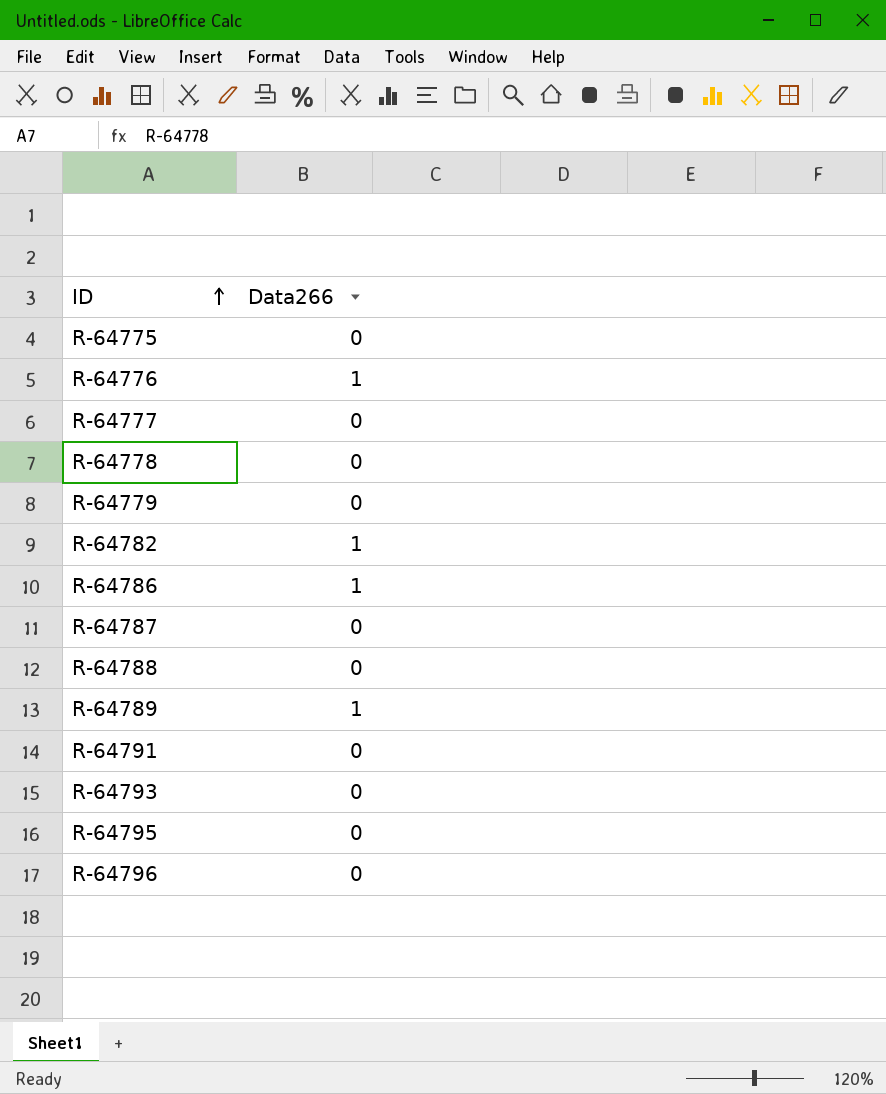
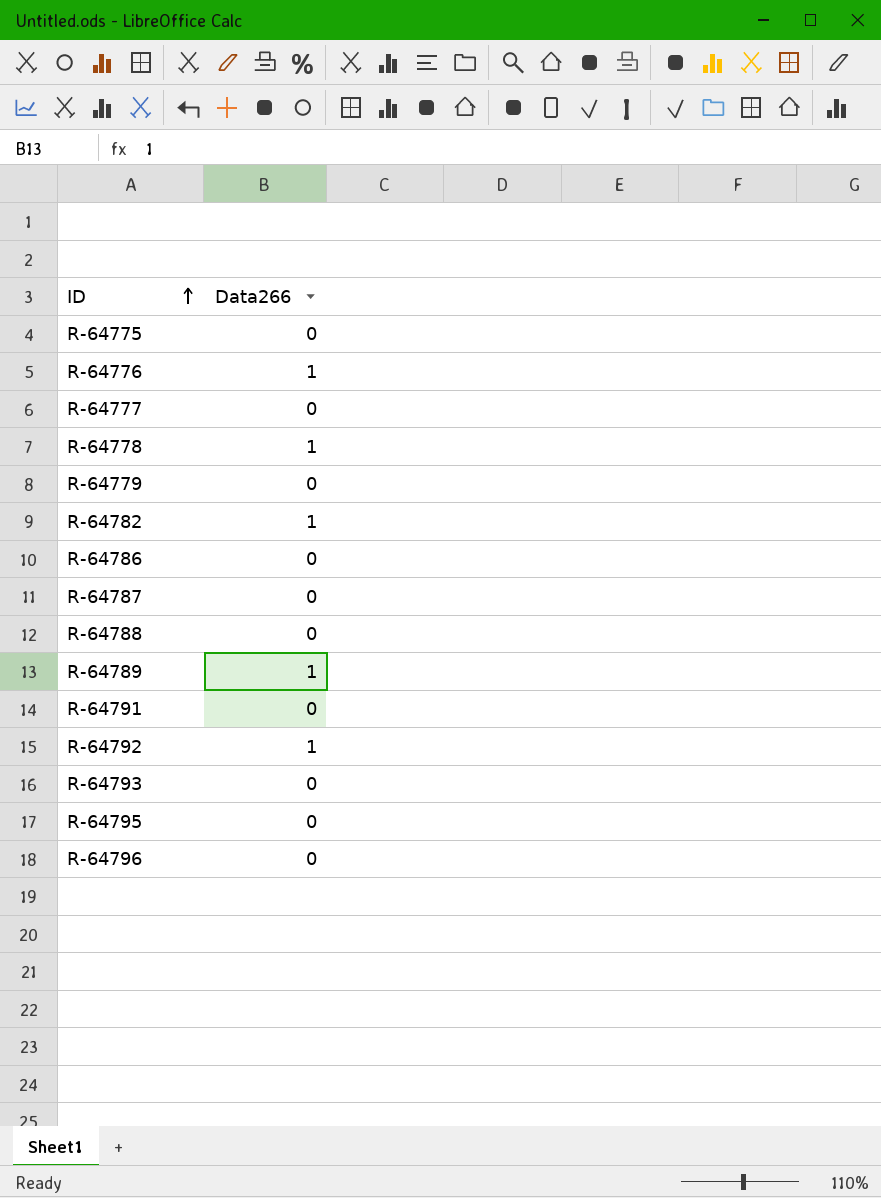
R-64778 | Data266: 0 -> 1
R-64786 | Data266: 1 -> 0
row R-64792: none -> 1

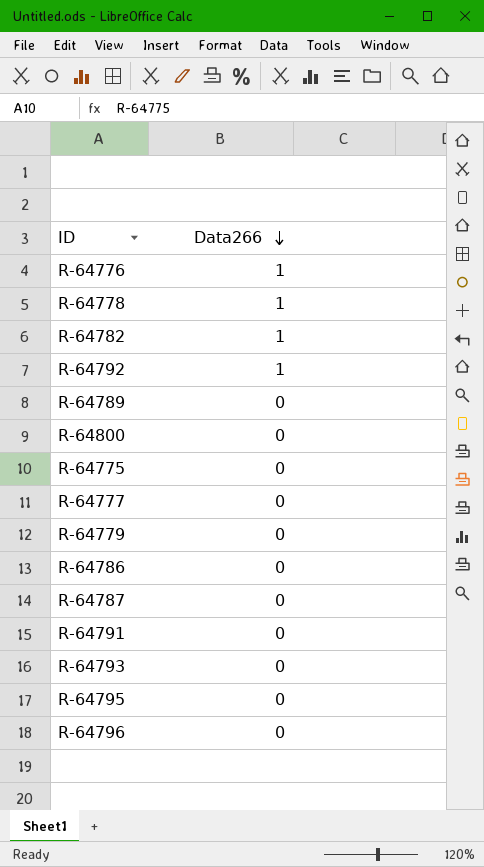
row order: ID ascending -> Data266 descending
row R-64788: 0 -> none
R-64789 | Data266: 1 -> 0
row R-64800: none -> 0

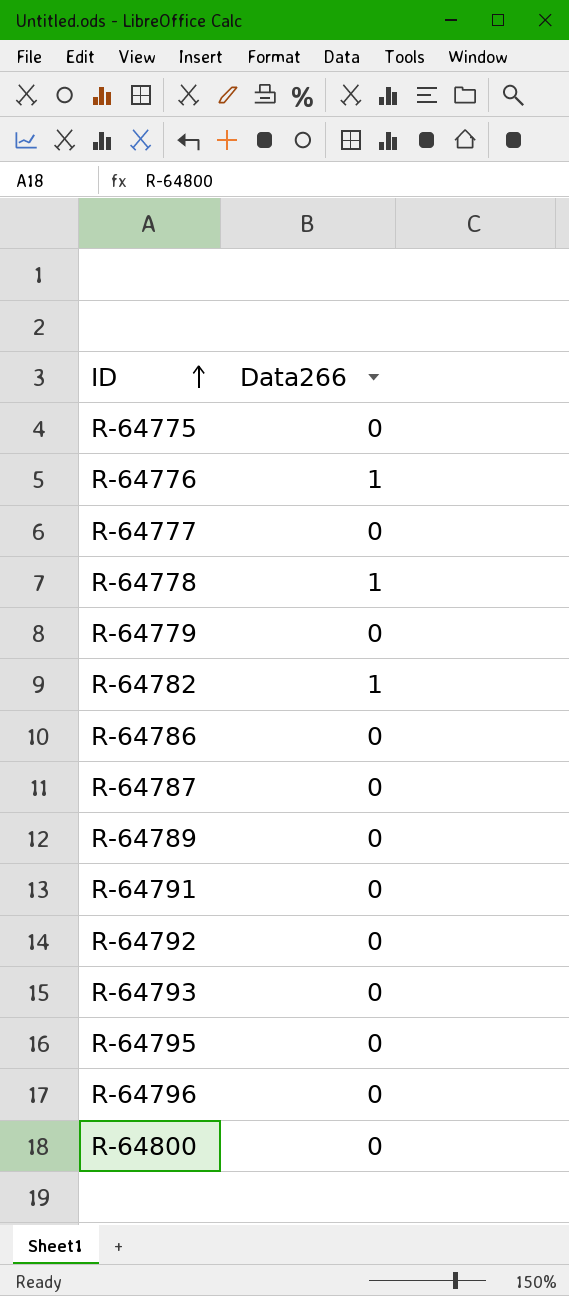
row order: Data266 descending -> ID ascending
R-64792 | Data266: 1 -> 0

